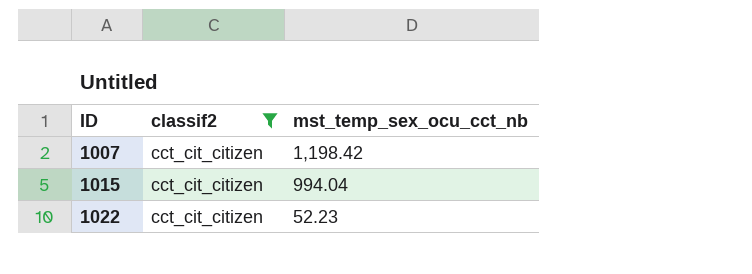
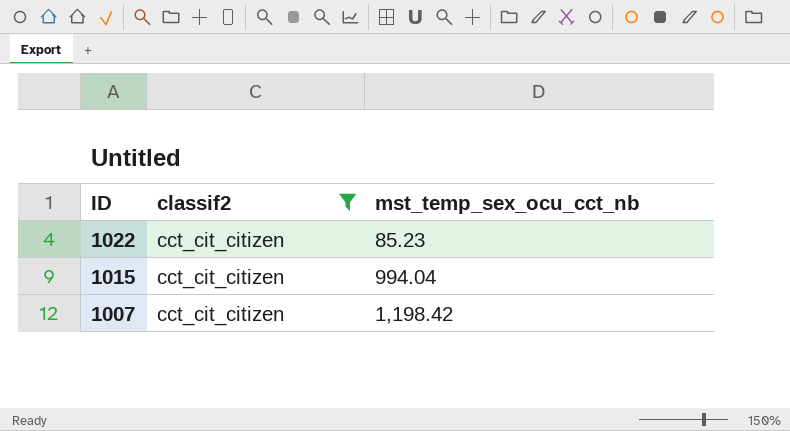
row order: ID ascending -> ID descending
1022 | mst_temp_sex_ocu_cct_nb: 52.23 -> 85.23

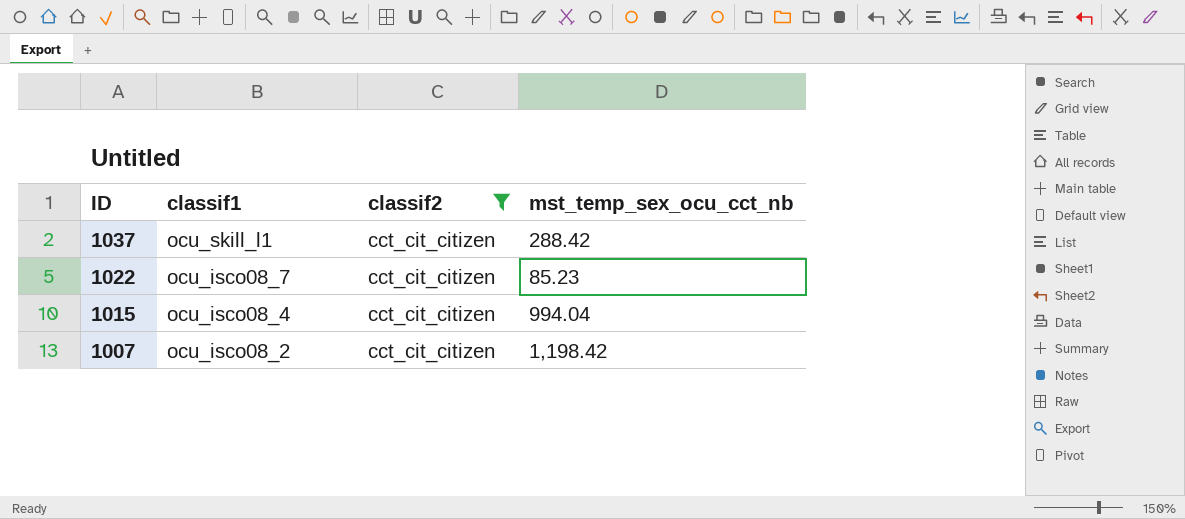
column classif1 | position: none -> 2
row 1037: none -> ocu_skill_l1 | cct_cit_citizen | 288.42

